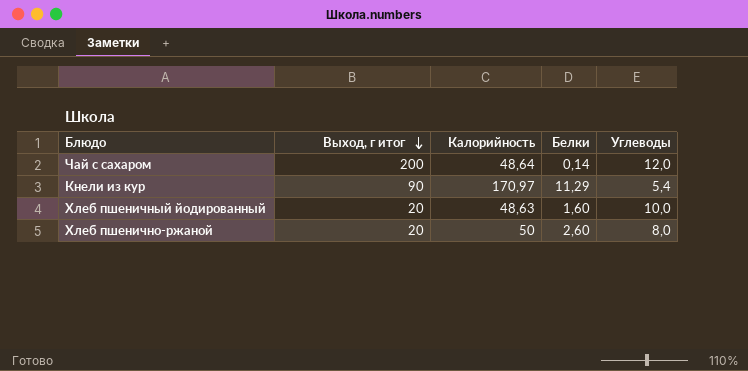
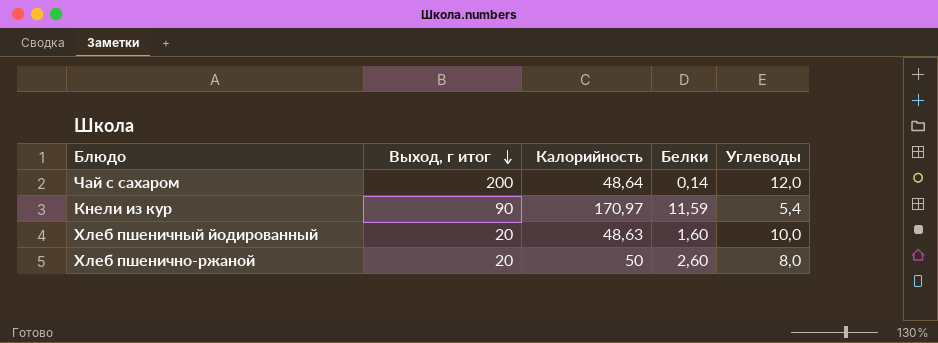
Кнели из кур | Белки: 11,29 -> 11,59

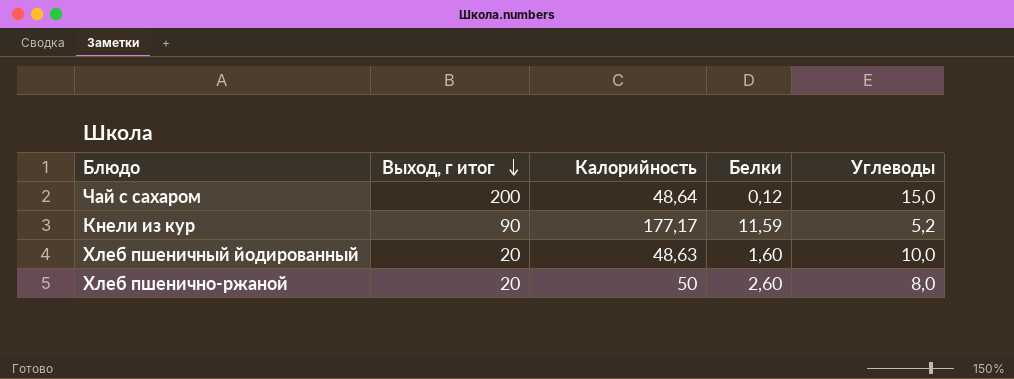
Чай с сахаром | Белки: 0,14 -> 0,12
Чай с сахаром | Углеводы: 12,0 -> 15,0
Кнели из кур | Калорийность: 170,97 -> 177,17
Кнели из кур | Углеводы: 5,4 -> 5,2

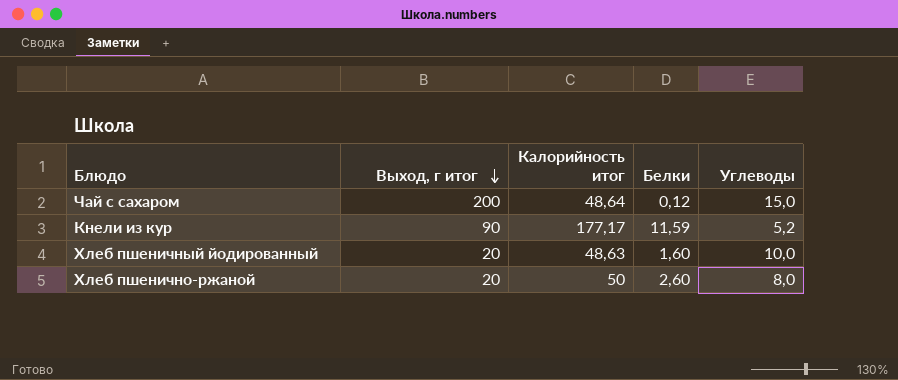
column name: Калорийность -> Калорийность итог

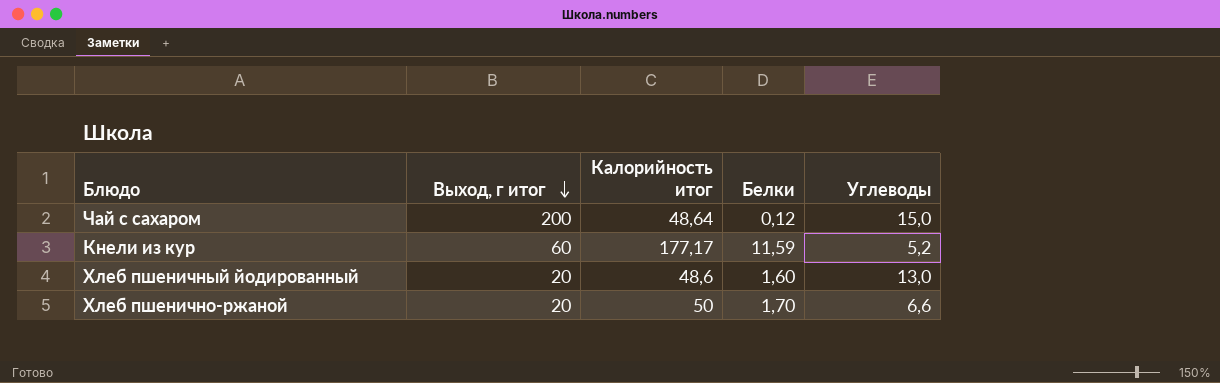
Кнели из кур | Выход, г итог: 90 -> 60
Хлеб пшеничный йодированный | Калорийность итог: 48,63 -> 48,6
Хлеб пшеничный йодированный | Углеводы: 10,0 -> 13,0
Хлеб пшенично-ржаной | Белки: 2,60 -> 1,70
Хлеб пшенично-ржаной | Углеводы: 8,0 -> 6,6

